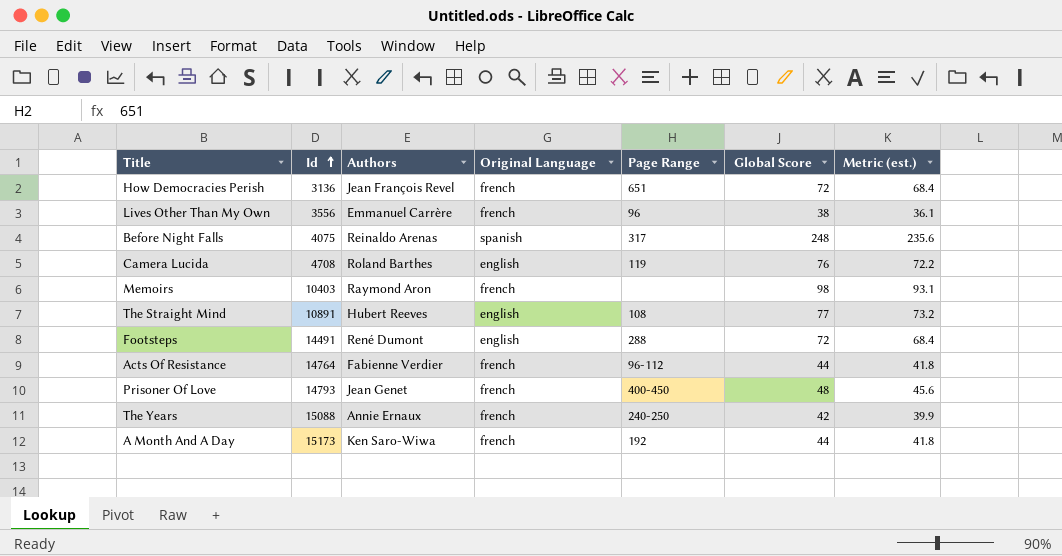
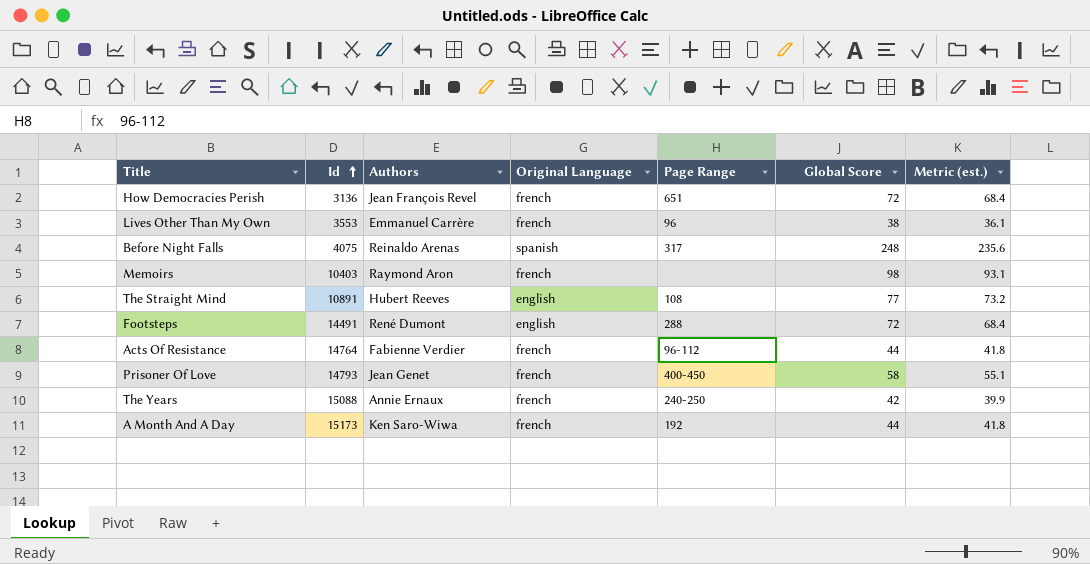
row Camera Lucida: 4708 | Roland Barthes | english | 119 | 76 | 72.2 -> none
Lives Other Than My Own | Id: 3556 -> 3553
Prisoner Of Love | Global Score: 48 -> 58
Prisoner Of Love | Metric (est.): 45.6 -> 55.1

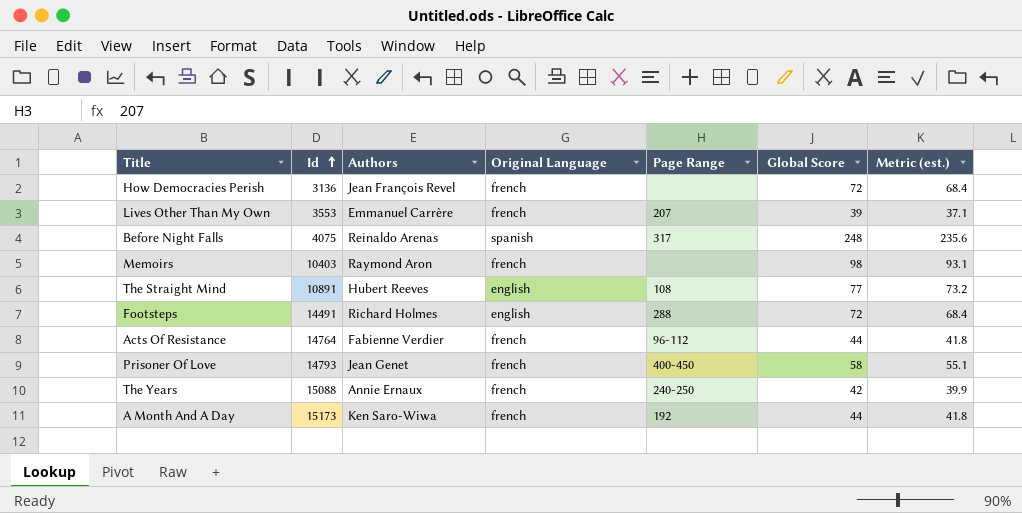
How Democracies Perish | Page Range: 651 -> none
Lives Other Than My Own | Page Range: 96 -> 207
Lives Other Than My Own | Global Score: 38 -> 39
Lives Other Than My Own | Metric (est.): 36.1 -> 37.1
Footsteps | Authors: René Dumont -> Richard Holmes

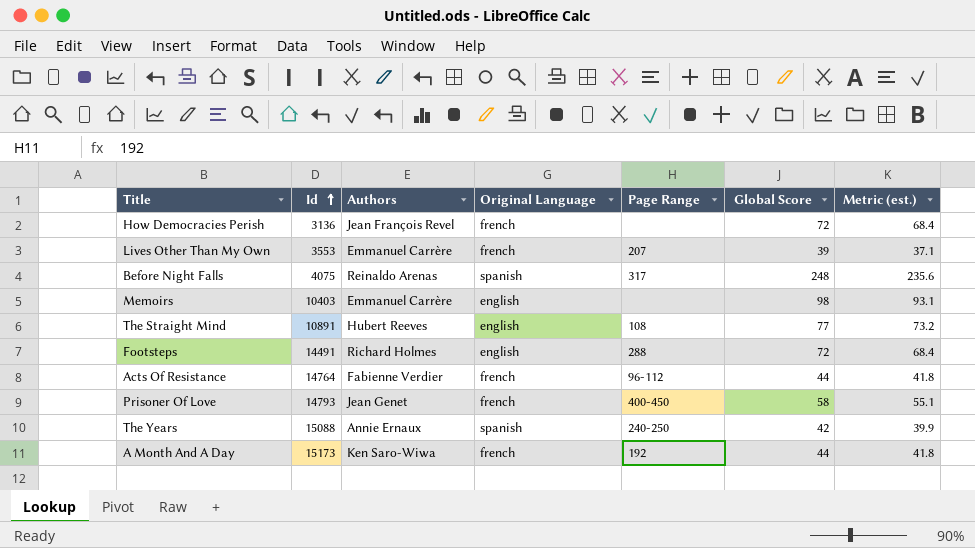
Memoirs | Authors: Raymond Aron -> Emmanuel Carrère
Memoirs | Original Language: french -> english
The Years | Original Language: french -> spanish

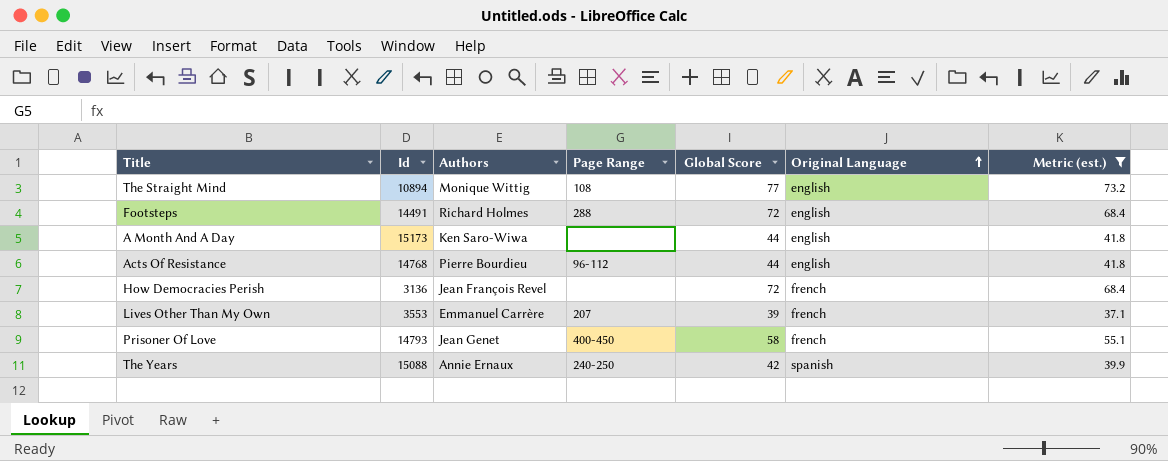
filter: none -> Metric (est.) <= 73.2
row order: Id ascending -> Original Language ascending
column Original Language | position: 4 -> 6
The Straight Mind | Id: 10891 -> 10894
The Straight Mind | Authors: Hubert Reeves -> Monique Wittig
A Month And A Day | Page Range: 192 -> none
A Month And A Day | Original Language: french -> english
Acts Of Resistance | Id: 14764 -> 14768
Acts Of Resistance | Authors: Fabienne Verdier -> Pierre Bourdieu
Acts Of Resistance | Original Language: french -> english

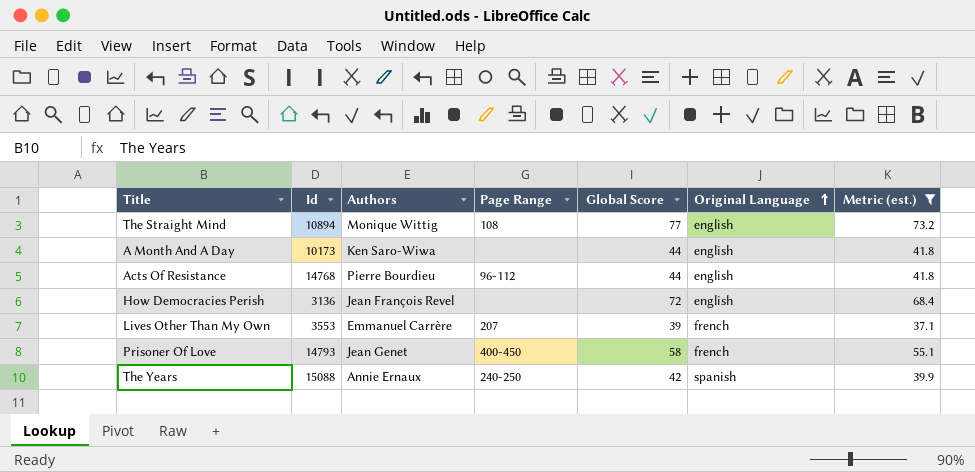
row Footsteps: 14491 | Richard Holmes | 288 | 72 | english | 68.4 -> none
A Month And A Day | Id: 15173 -> 10173
How Democracies Perish | Original Language: french -> english

